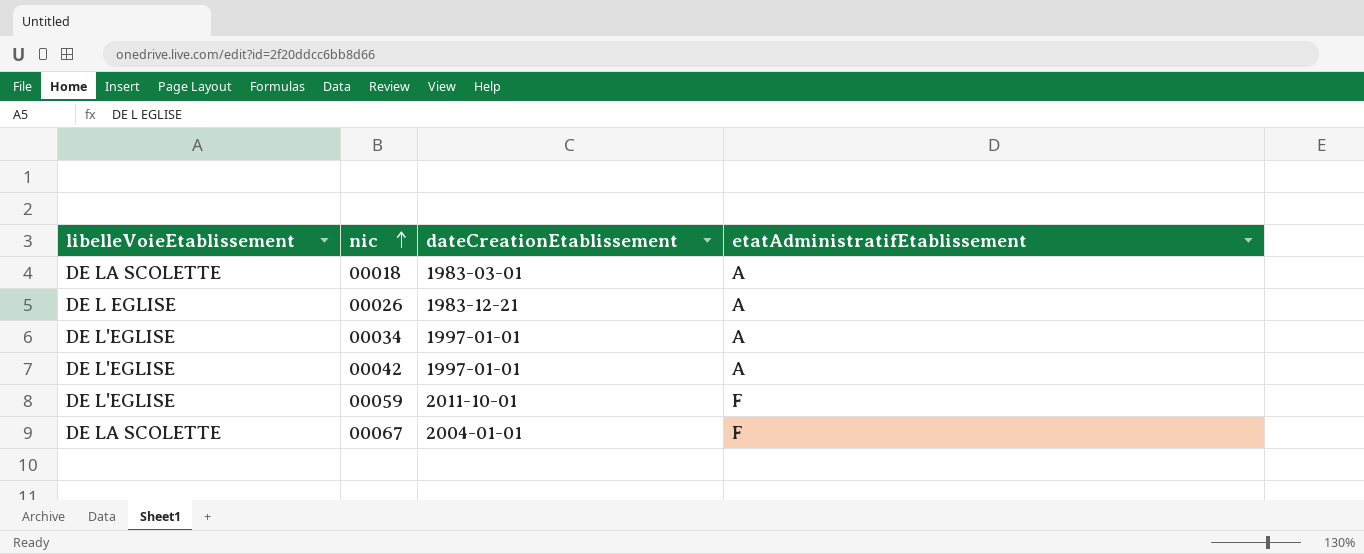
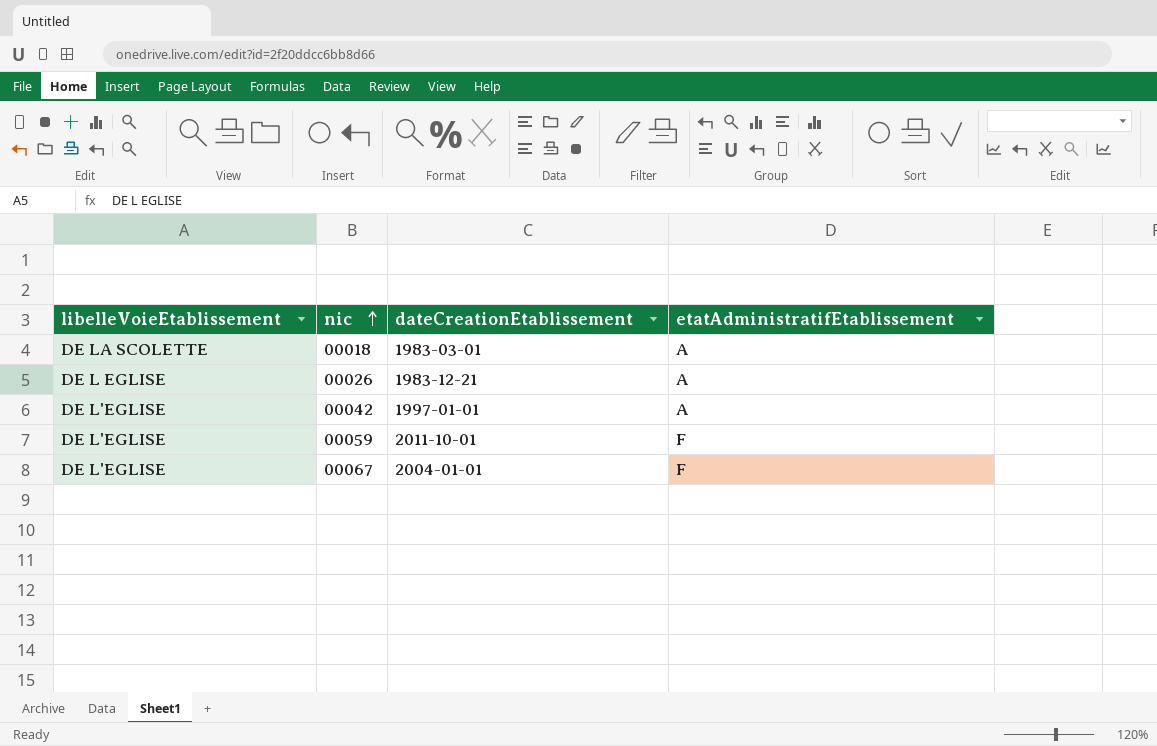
row 00034: DE L'EGLISE | 1997-01-01 | A -> none
00067 | libelleVoieEtablissement: DE LA SCOLETTE -> DE L'EGLISE

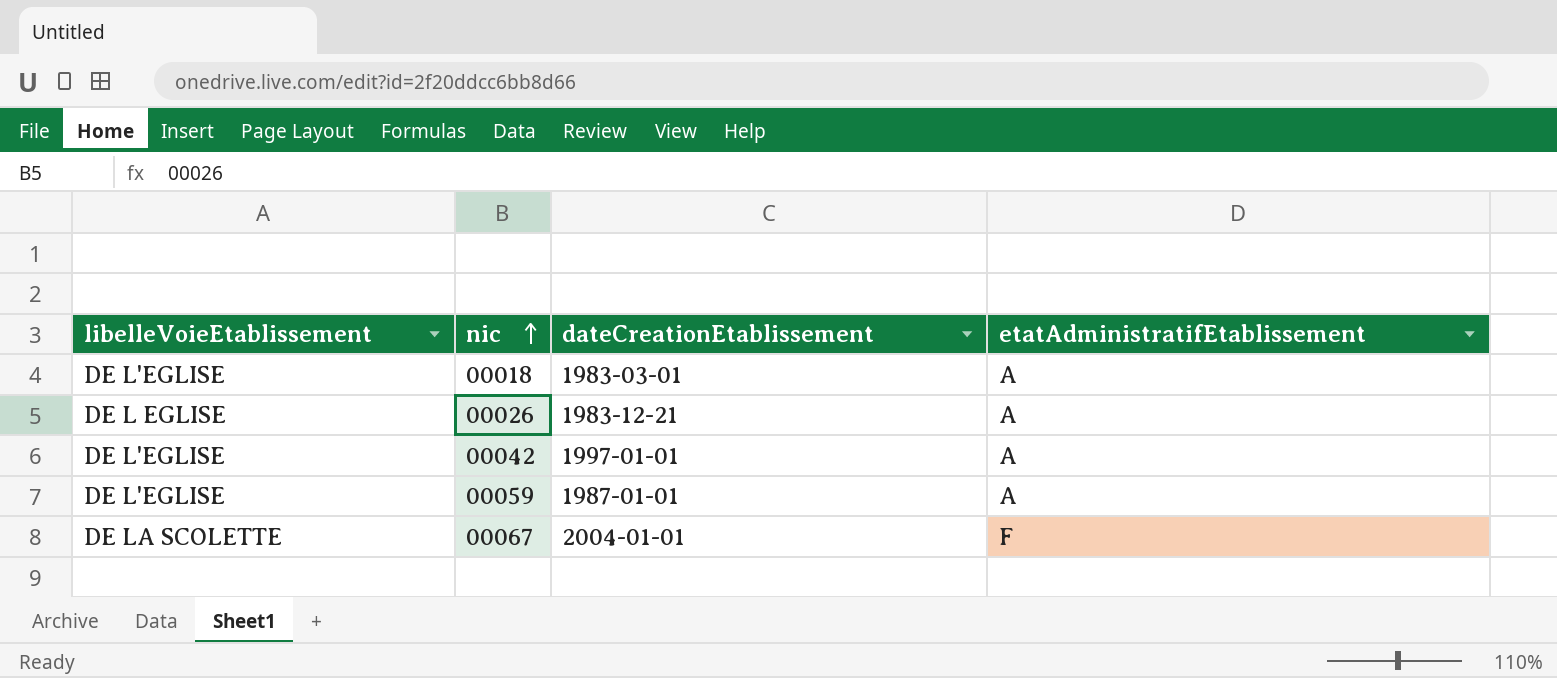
00018 | libelleVoieEtablissement: DE LA SCOLETTE -> DE L'EGLISE
00059 | dateCreationEtablissement: 2011-10-01 -> 1987-01-01
00059 | etatAdministratifEtablissement: F -> A
00067 | libelleVoieEtablissement: DE L'EGLISE -> DE LA SCOLETTE

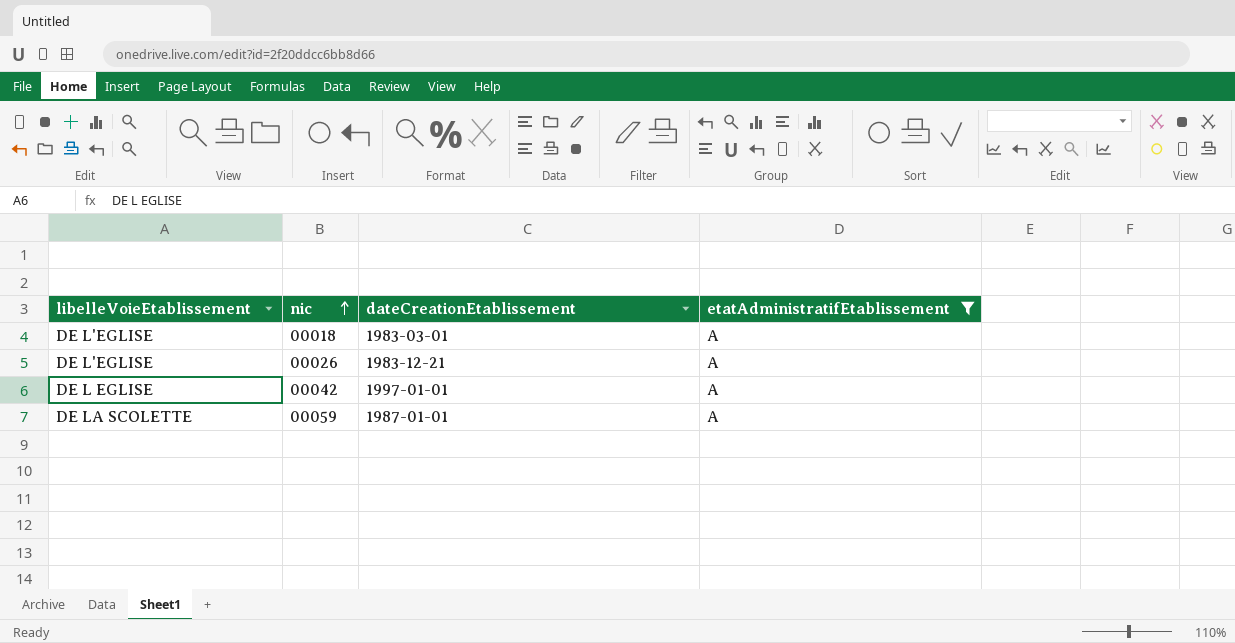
filter: none -> etatAdministratifEtablissement = A
00026 | libelleVoieEtablissement: DE L EGLISE -> DE L'EGLISE
00042 | libelleVoieEtablissement: DE L'EGLISE -> DE L EGLISE
00059 | libelleVoieEtablissement: DE L'EGLISE -> DE LA SCOLETTE

